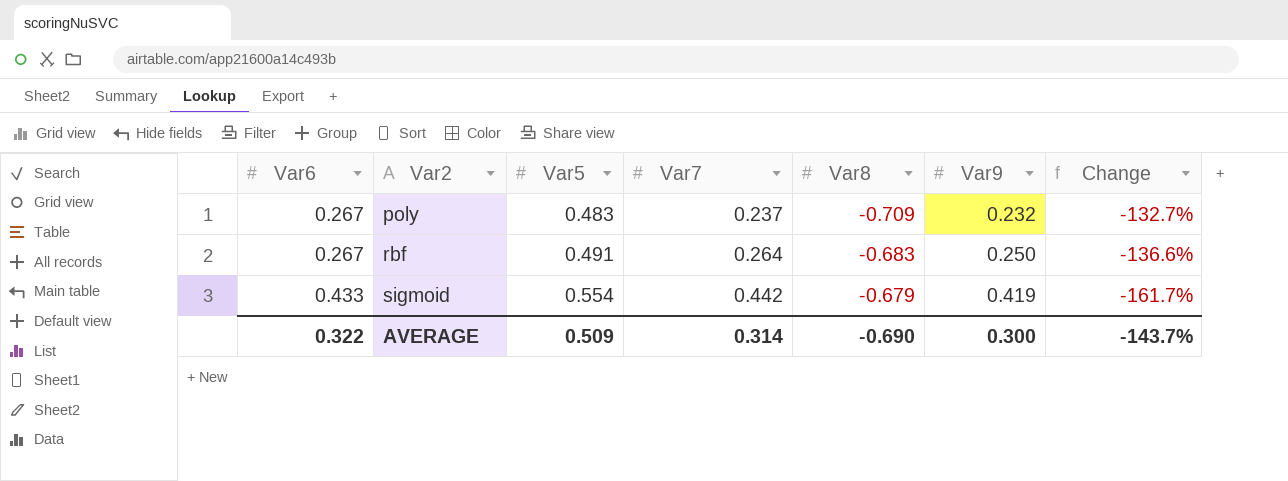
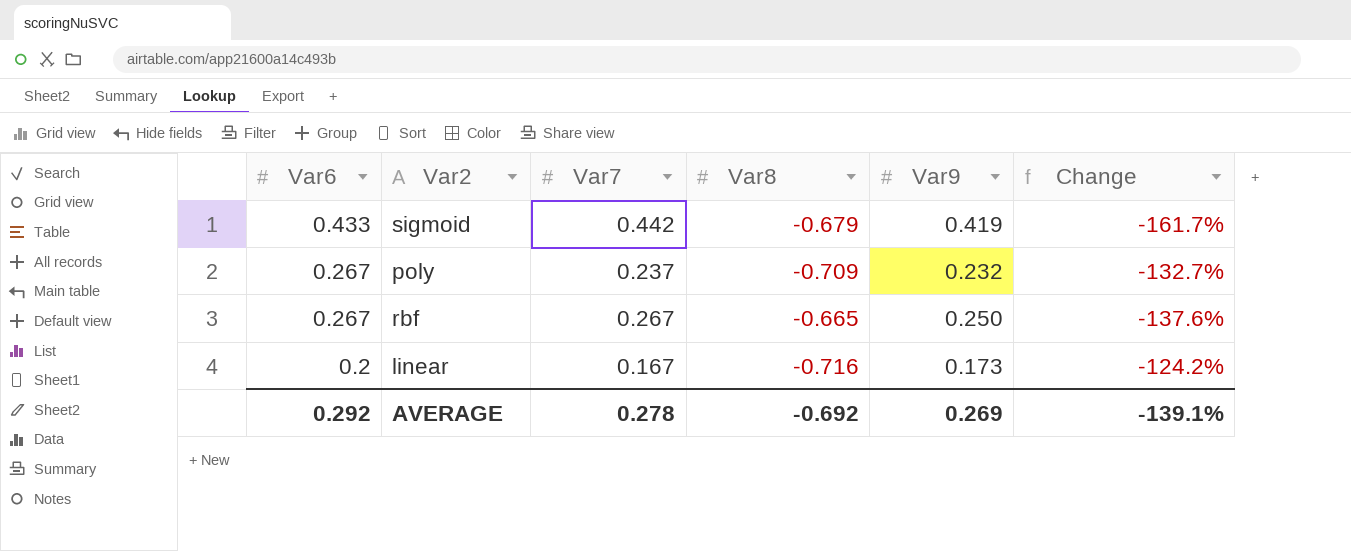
row order: Var6 ascending -> Var6 descending
column Var5 | position: 3 -> none
rbf | Var7: 0.264 -> 0.267
rbf | Var8: -0.683 -> -0.665
rbf | Change: -136.6% -> -137.6%
row linear: none -> 0.2 | 0.167 | -0.716 | 0.173 | -124.2%
AVERAGE | Var6: 0.322 -> 0.292
AVERAGE | Var7: 0.314 -> 0.278
AVERAGE | Var8: -0.690 -> -0.692
AVERAGE | Var9: 0.300 -> 0.269
AVERAGE | Change: -143.7% -> -139.1%

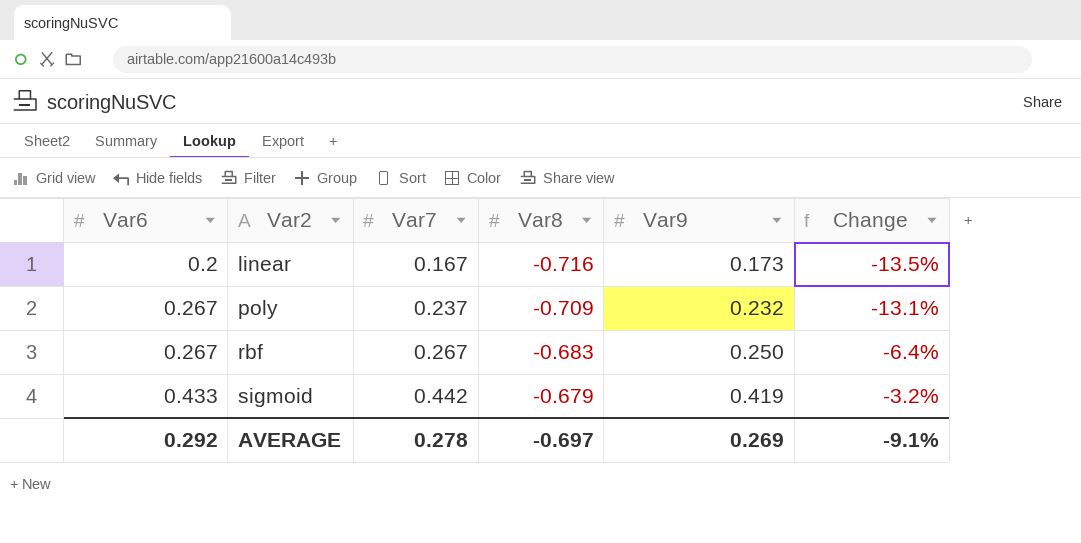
row order: Var6 descending -> Var6 ascending
column Change | formula: ([Var9] - [Var8]) / [Var8] -> ([Var9] - [Var6]) / [Var6]
rbf | Var8: -0.665 -> -0.683
AVERAGE | Var8: -0.692 -> -0.697
AVERAGE | Change: -139.1% -> -9.1%

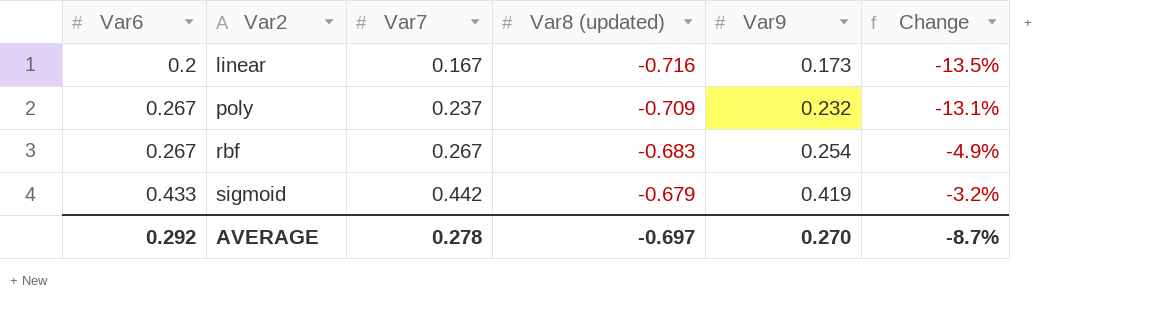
column name: Var8 -> Var8 (updated)
rbf | Var9: 0.250 -> 0.254
rbf | Change: -6.4% -> -4.9%
AVERAGE | Var9: 0.269 -> 0.270
AVERAGE | Change: -9.1% -> -8.7%

